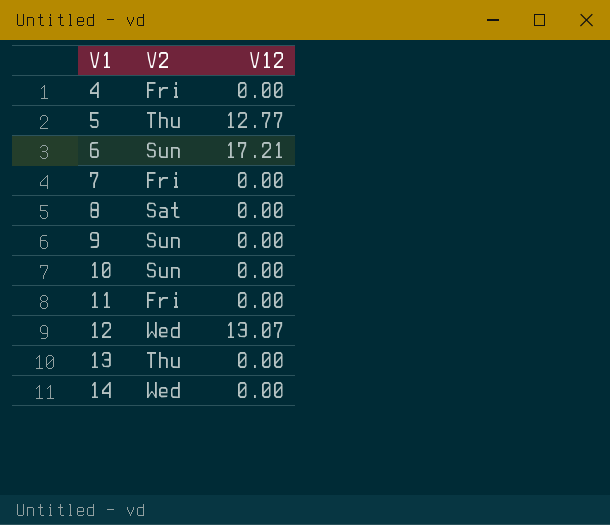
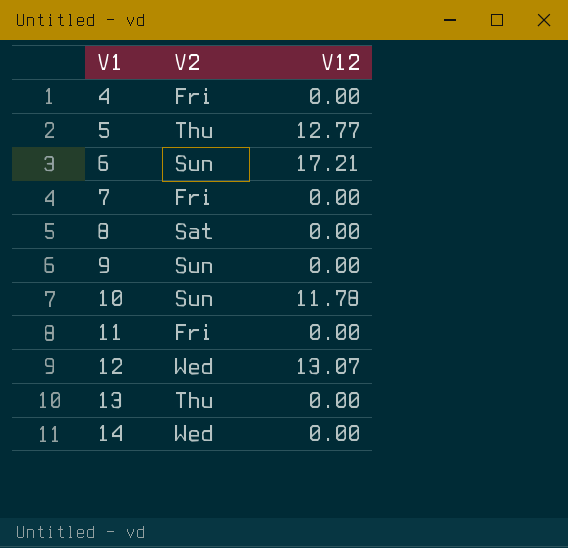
10 | V12: 0.00 -> 11.78

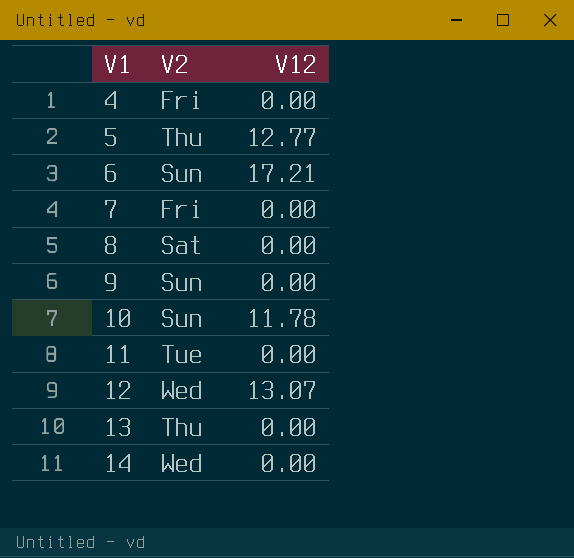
11 | V2: Fri -> Tue

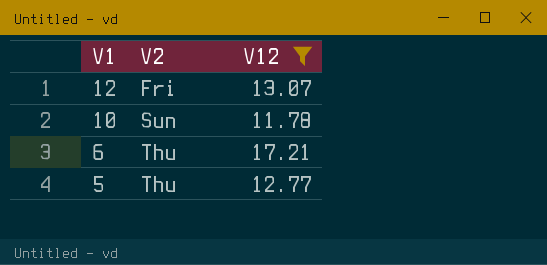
filter: none -> V12 != 0.00
row order: V1 ascending -> V1 descending
12 | V2: Wed -> Fri
6 | V2: Sun -> Thu

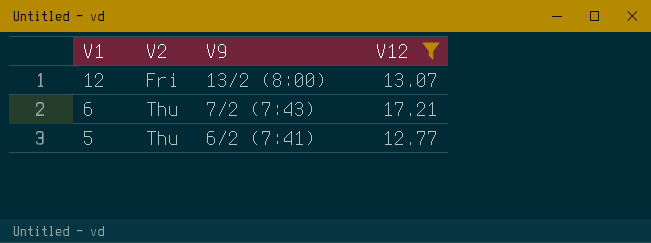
column V9 | position: none -> 3
row 10: Sun | 11.78 -> none

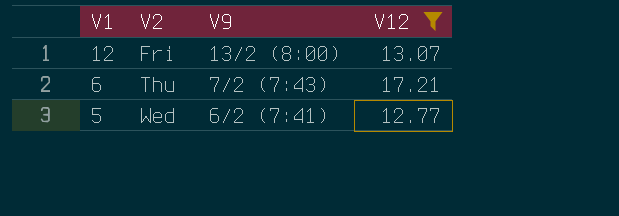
5 | V2: Thu -> Wed

